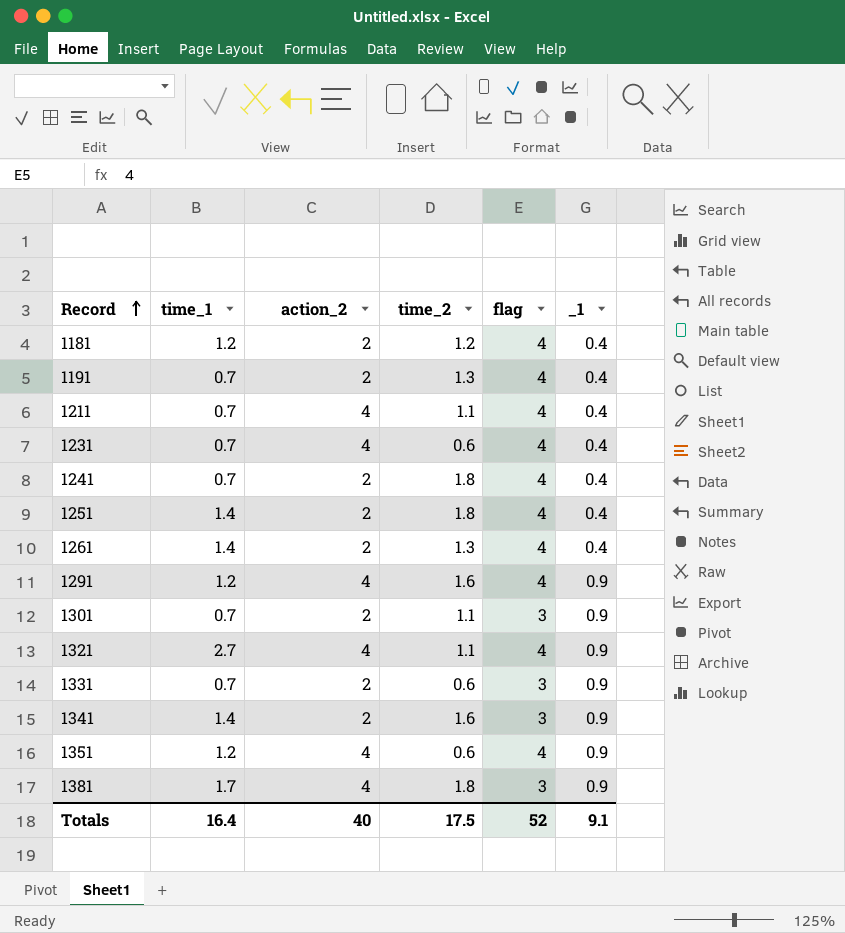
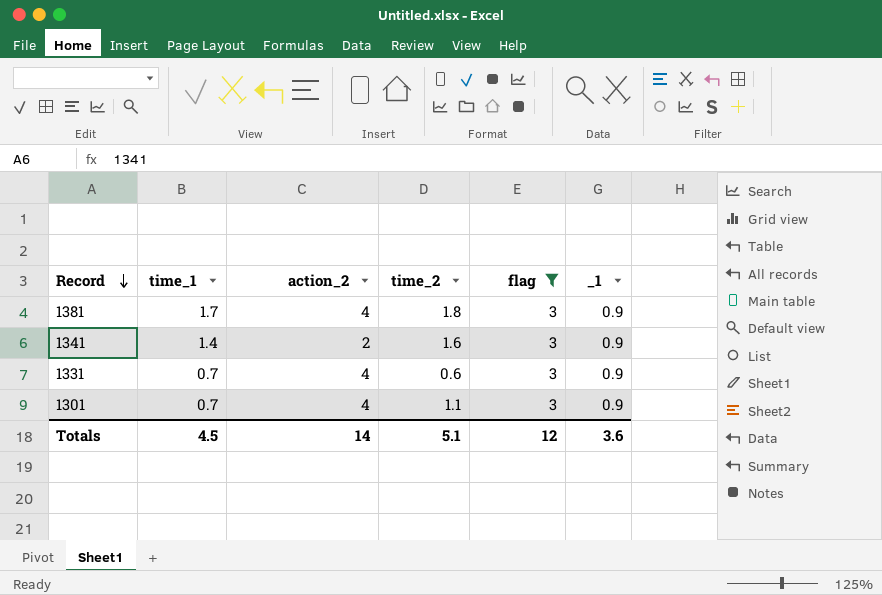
filter: none -> flag = 3
row order: Record ascending -> Record descending
1331 | action_2: 2 -> 4
1301 | action_2: 2 -> 4
Totals | time_1: 16.4 -> 4.5
Totals | action_2: 40 -> 14
Totals | time_2: 17.5 -> 5.1
Totals | flag: 52 -> 12
Totals | _1: 9.1 -> 3.6

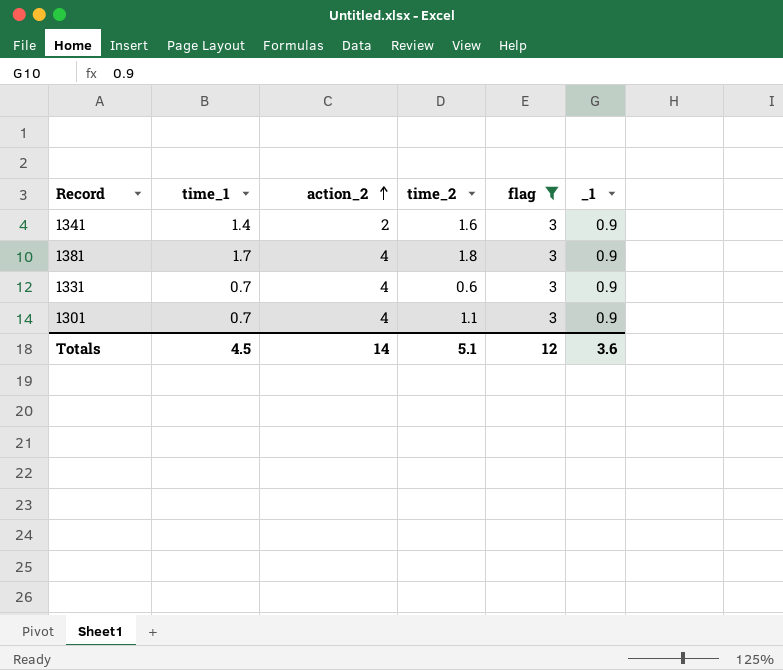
row order: Record descending -> action_2 ascending

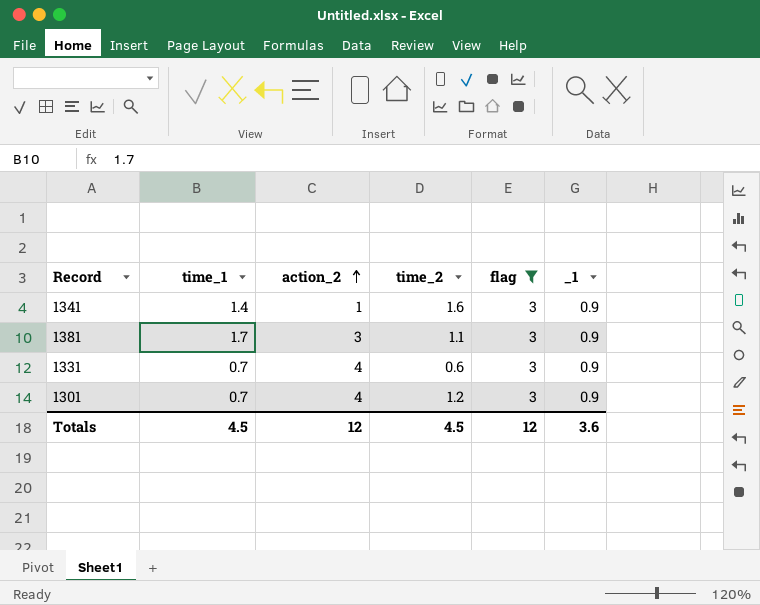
1341 | action_2: 2 -> 1
1381 | action_2: 4 -> 3
1381 | time_2: 1.8 -> 1.1
1301 | time_2: 1.1 -> 1.2
Totals | action_2: 14 -> 12
Totals | time_2: 5.1 -> 4.5

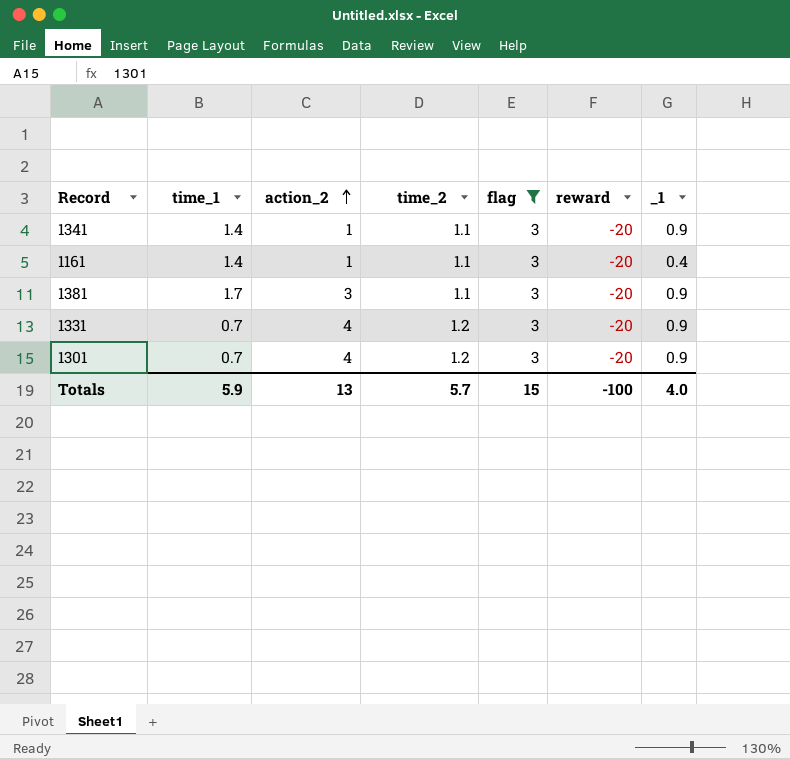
column reward | position: none -> 6
1341 | time_2: 1.6 -> 1.1
row 1161: none -> 1.4 | 1 | 1.1 | 3 | -20 | 0.4
1331 | time_2: 0.6 -> 1.2
Totals | time_1: 4.5 -> 5.9
Totals | action_2: 12 -> 13
Totals | time_2: 4.5 -> 5.7
Totals | flag: 12 -> 15
Totals | _1: 3.6 -> 4.0

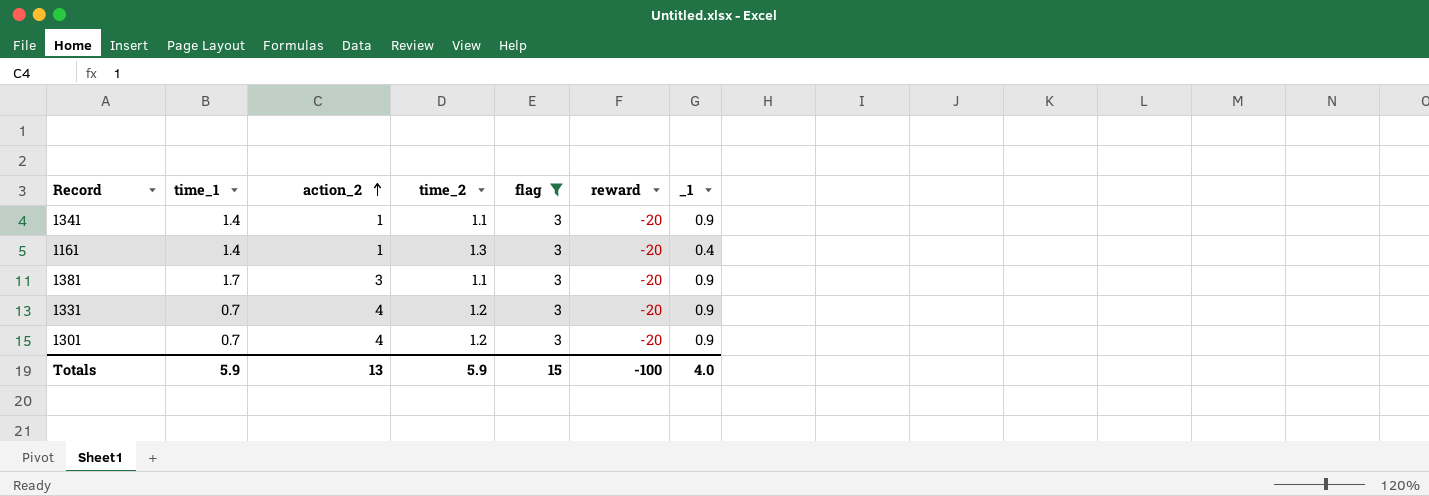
1161 | time_2: 1.1 -> 1.3
Totals | time_2: 5.7 -> 5.9

